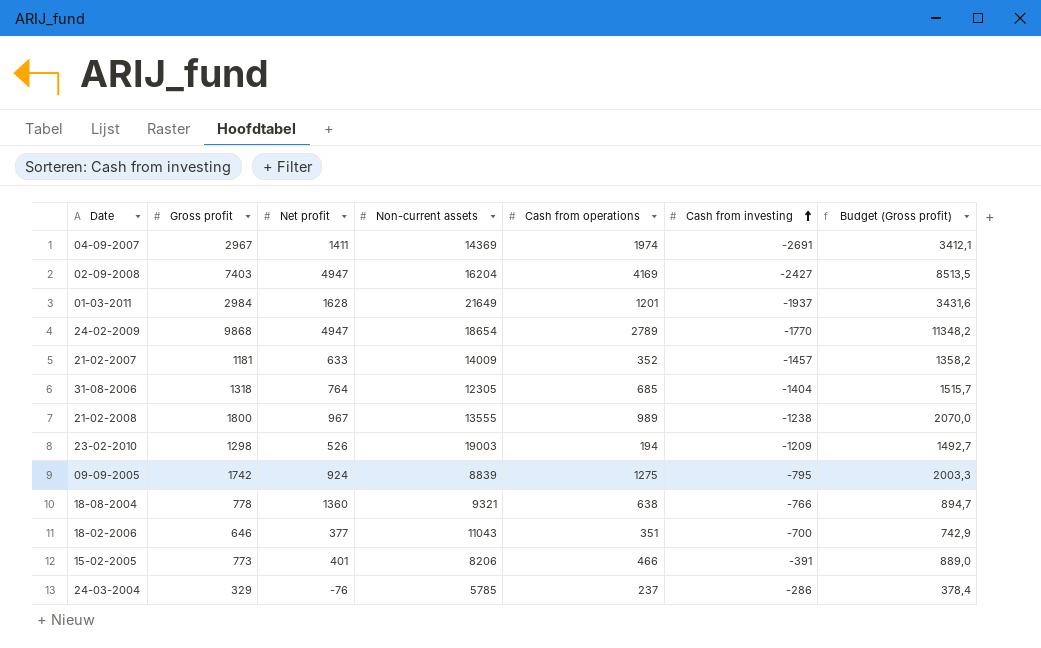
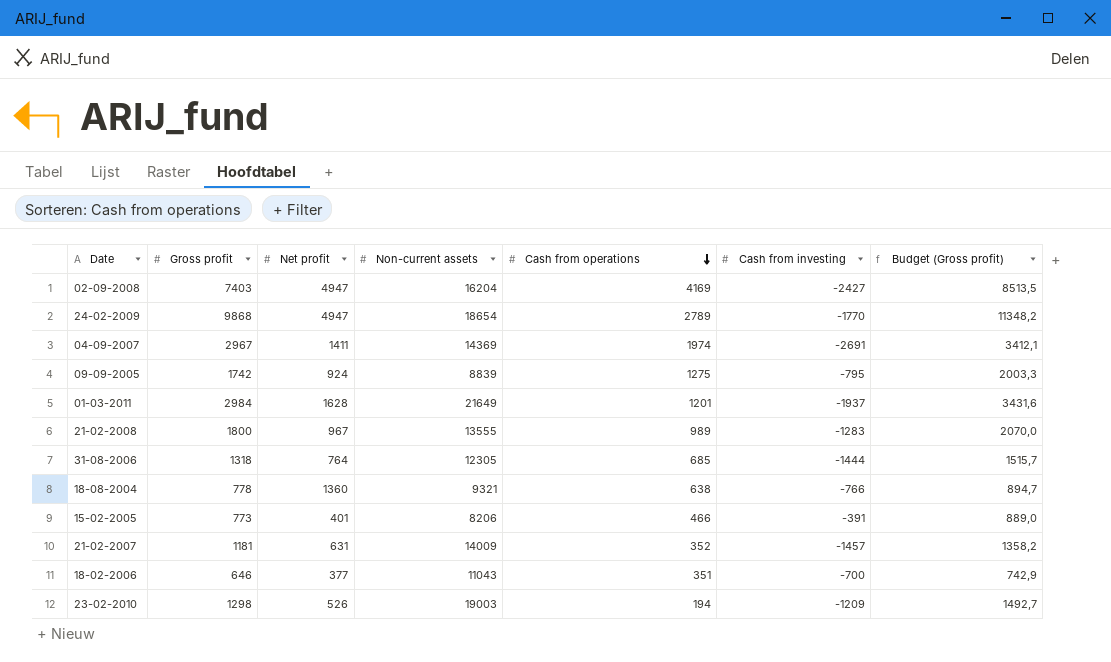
row order: Cash from investing ascending -> Cash from operations descending
row 24-03-2004: 329 | -76 | 5785 | 237 | -286 | 378,4 -> none
21-02-2008 | Cash from investing: -1238 -> -1283
31-08-2006 | Cash from investing: -1404 -> -1444
21-02-2007 | Net profit: 633 -> 631

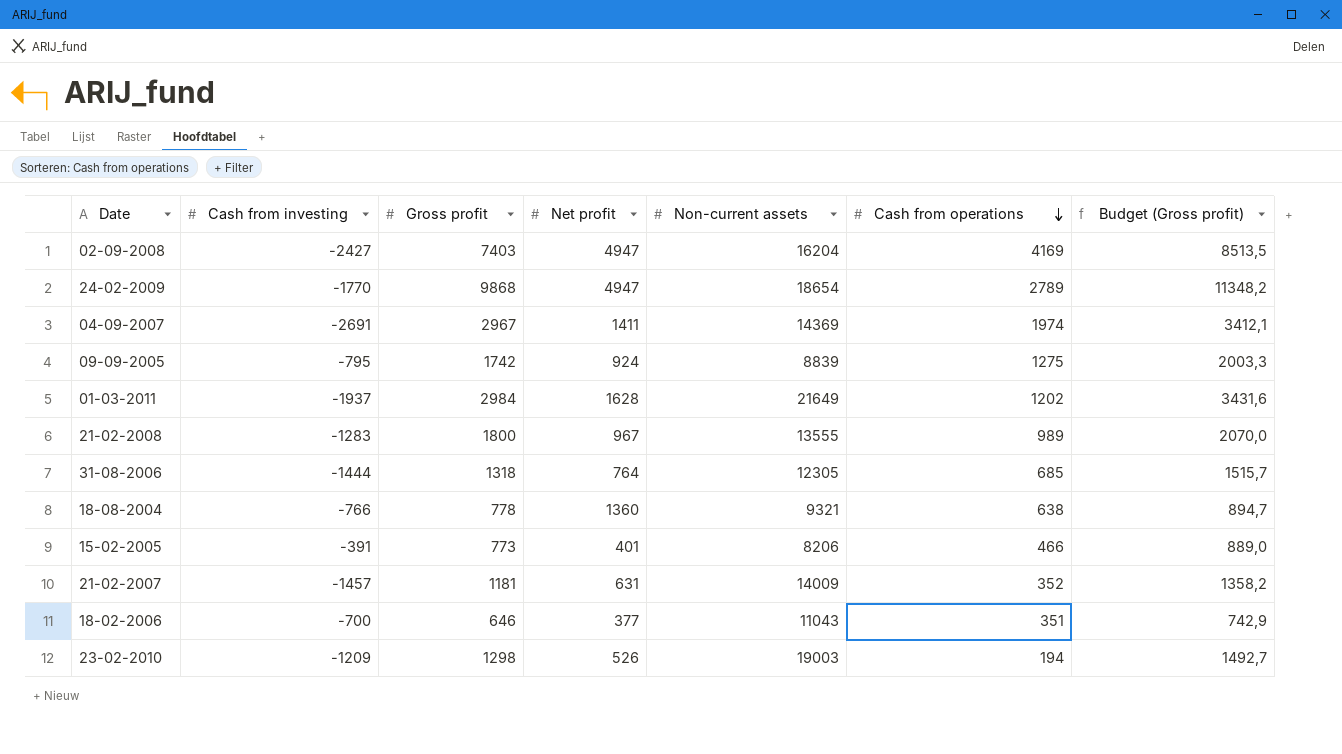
column Cash from investing | position: 6 -> 2
01-03-2011 | Cash from operations: 1201 -> 1202

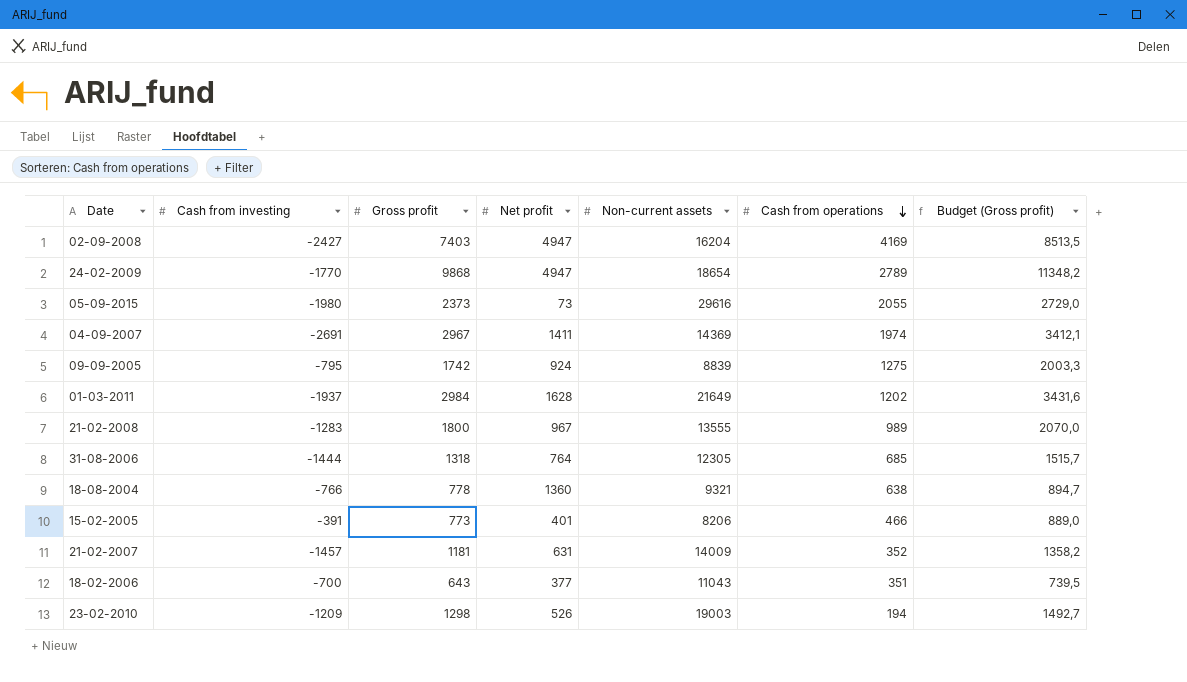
row 05-09-2015: none -> -1980 | 2373 | 73 | 29616 | 2055 | 2729,0
18-02-2006 | Gross profit: 646 -> 643
18-02-2006 | Budget (Gross profit): 742,9 -> 739,5

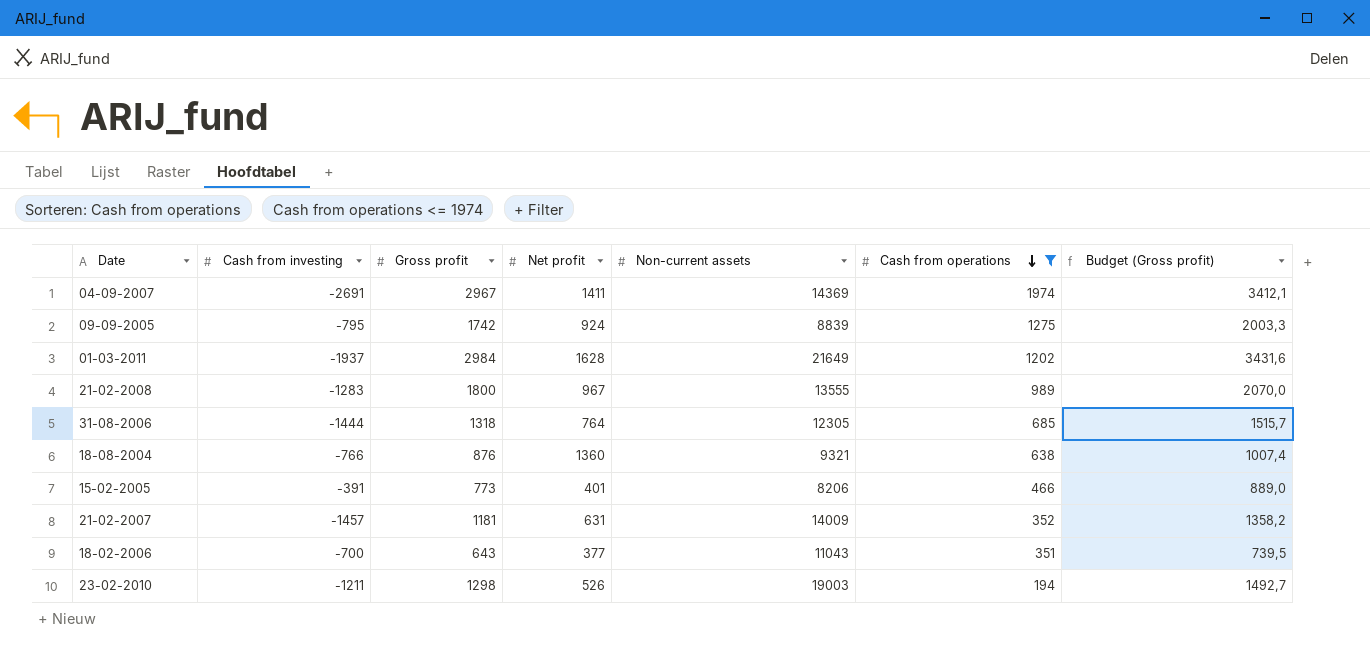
filter: none -> Cash from operations <= 1974
18-08-2004 | Gross profit: 778 -> 876
18-08-2004 | Budget (Gross profit): 894,7 -> 1007,4
23-02-2010 | Cash from investing: -1209 -> -1211

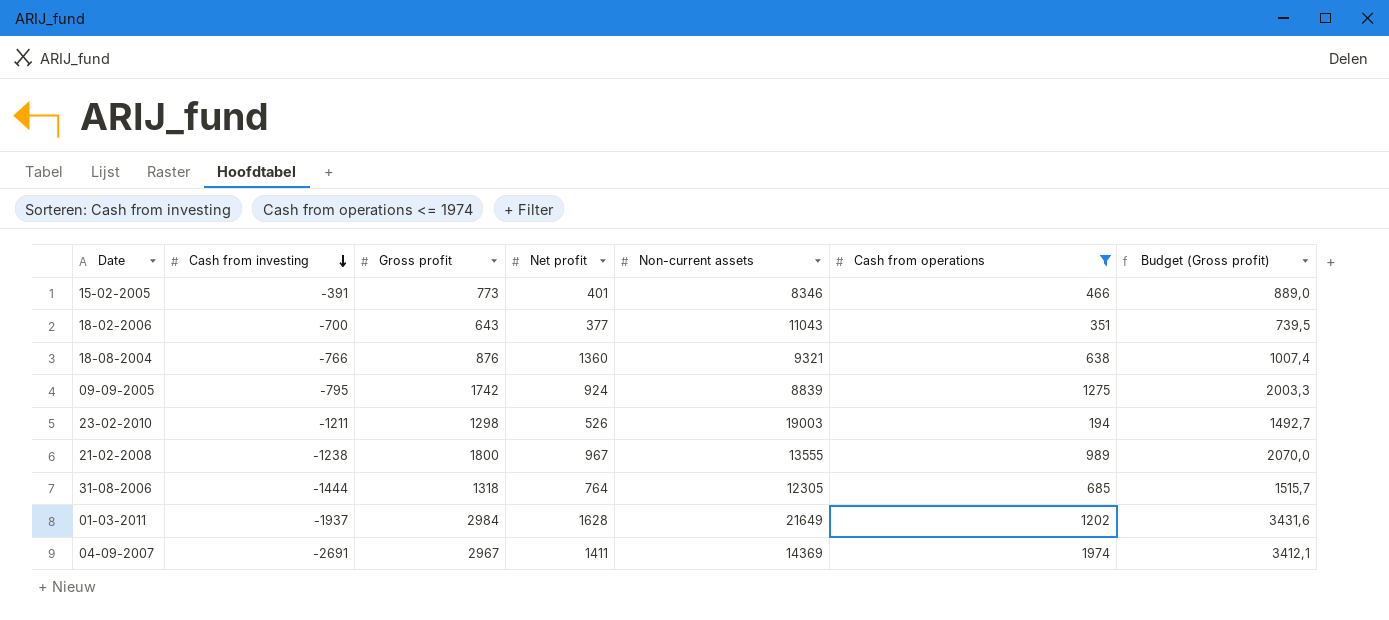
row order: Cash from operations descending -> Cash from investing descending
row 21-02-2007: -1457 | 1181 | 631 | 14009 | 352 | 1358,2 -> none
15-02-2005 | Non-current assets: 8206 -> 8346
21-02-2008 | Cash from investing: -1283 -> -1238

